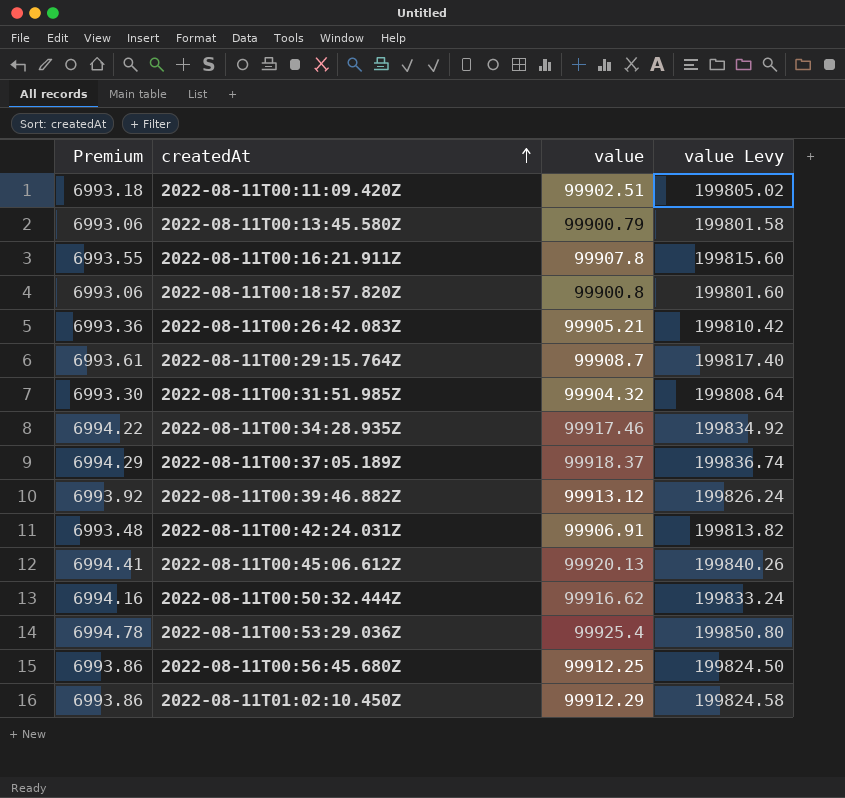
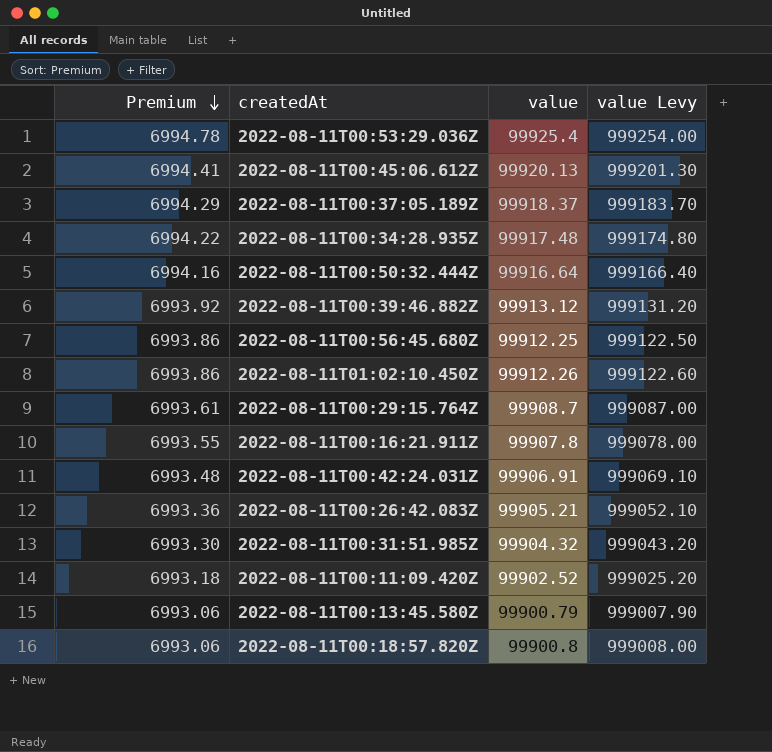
row order: createdAt ascending -> Premium descending
column value Levy | formula: [value] * 2 -> [value] * 10
2022-08-11T00:34:28.935Z | value: 99917.46 -> 99917.48
2022-08-11T00:50:32.444Z | value: 99916.62 -> 99916.64
2022-08-11T01:02:10.450Z | value: 99912.29 -> 99912.26
2022-08-11T00:11:09.420Z | value: 99902.51 -> 99902.52

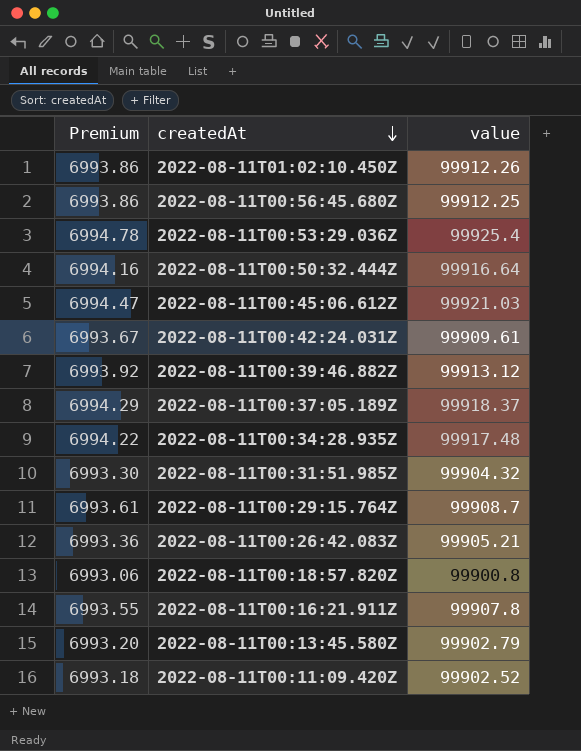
row order: Premium descending -> createdAt descending
column value Levy | formula: [value] * 10 -> none
2022-08-11T00:45:06.612Z | Premium: 6994.41 -> 6994.47
2022-08-11T00:45:06.612Z | value: 99920.13 -> 99921.03
2022-08-11T00:42:24.031Z | Premium: 6993.48 -> 6993.67
2022-08-11T00:42:24.031Z | value: 99906.91 -> 99909.61
2022-08-11T00:13:45.580Z | Premium: 6993.06 -> 6993.20
2022-08-11T00:13:45.580Z | value: 99900.79 -> 99902.79

